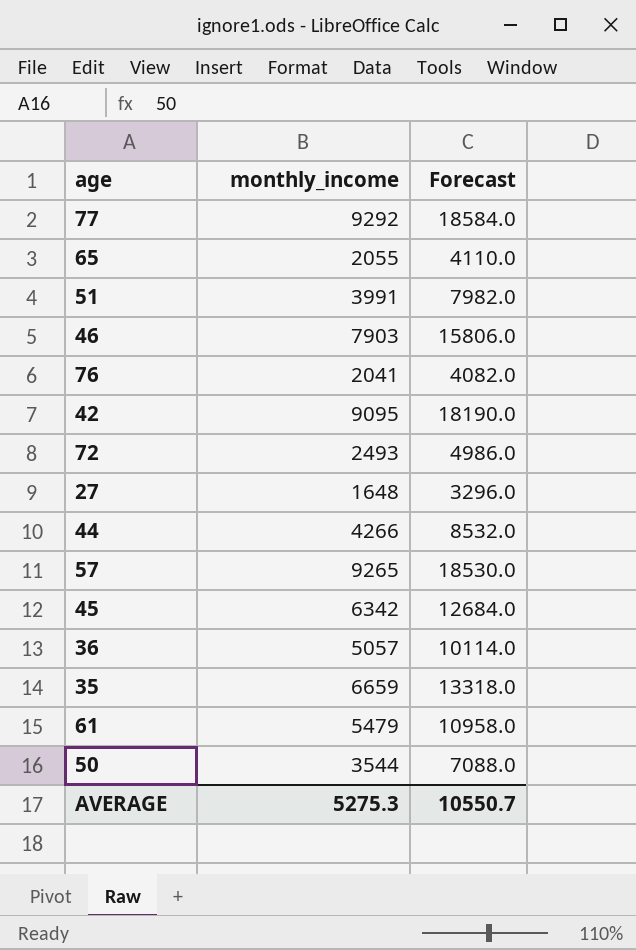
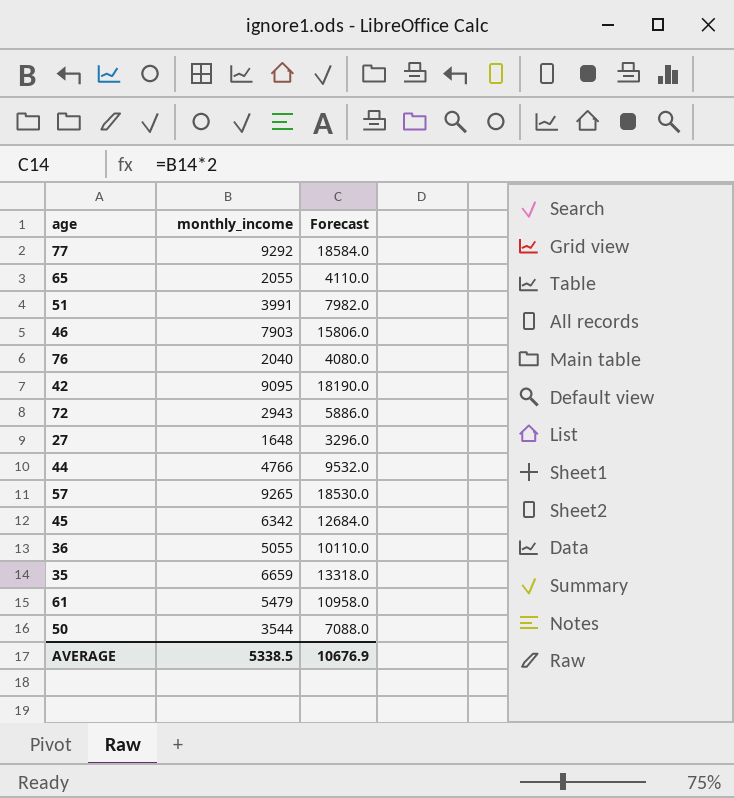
76 | monthly_income: 2041 -> 2040
76 | Forecast: 4082.0 -> 4080.0
72 | monthly_income: 2493 -> 2943
72 | Forecast: 4986.0 -> 5886.0
44 | monthly_income: 4266 -> 4766
44 | Forecast: 8532.0 -> 9532.0
36 | monthly_income: 5057 -> 5055
36 | Forecast: 10114.0 -> 10110.0
AVERAGE | monthly_income: 5275.3 -> 5338.5
AVERAGE | Forecast: 10550.7 -> 10676.9

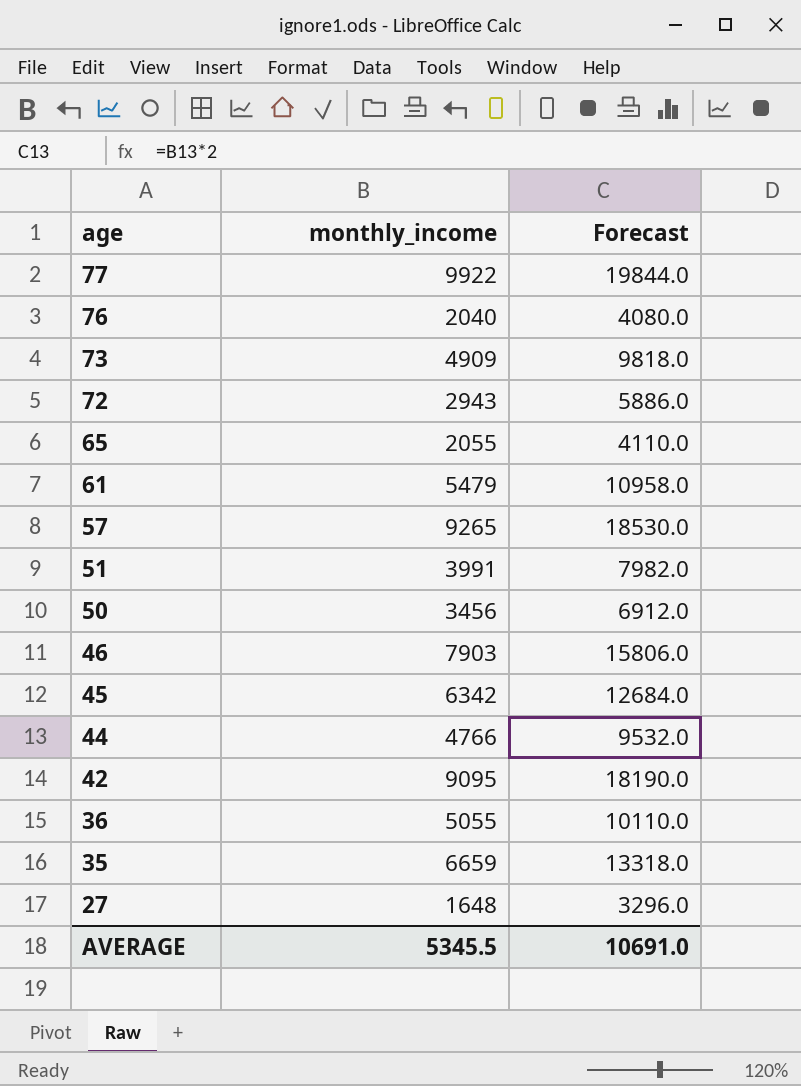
row order: none -> age descending
77 | monthly_income: 9292 -> 9922
77 | Forecast: 18584.0 -> 19844.0
row 73: none -> 4909 | 9818.0
50 | monthly_income: 3544 -> 3456
50 | Forecast: 7088.0 -> 6912.0
AVERAGE | monthly_income: 5338.5 -> 5345.5
AVERAGE | Forecast: 10676.9 -> 10691.0

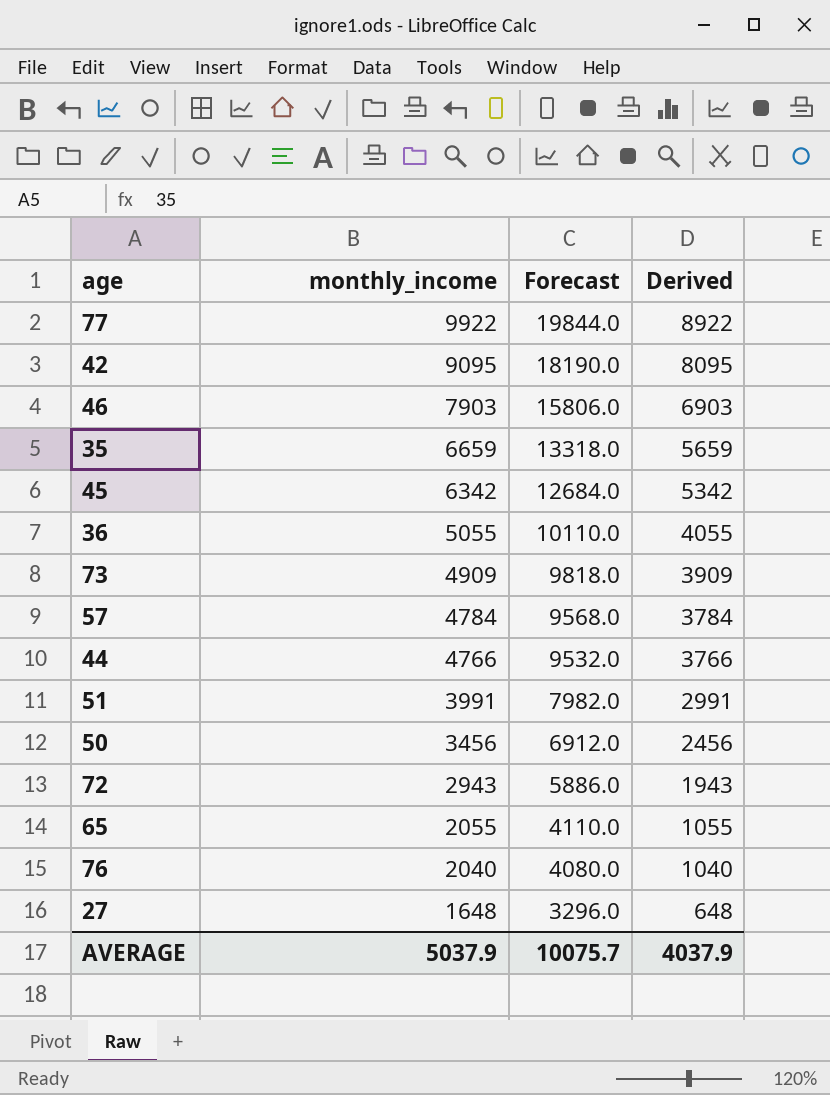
row order: age descending -> monthly_income descending
column Derived | formula: none -> [monthly_income] - 1000
row 61: 5479 | 10958.0 -> none
57 | monthly_income: 9265 -> 4784
57 | Forecast: 18530.0 -> 9568.0
AVERAGE | monthly_income: 5345.5 -> 5037.9
AVERAGE | Forecast: 10691.0 -> 10075.7

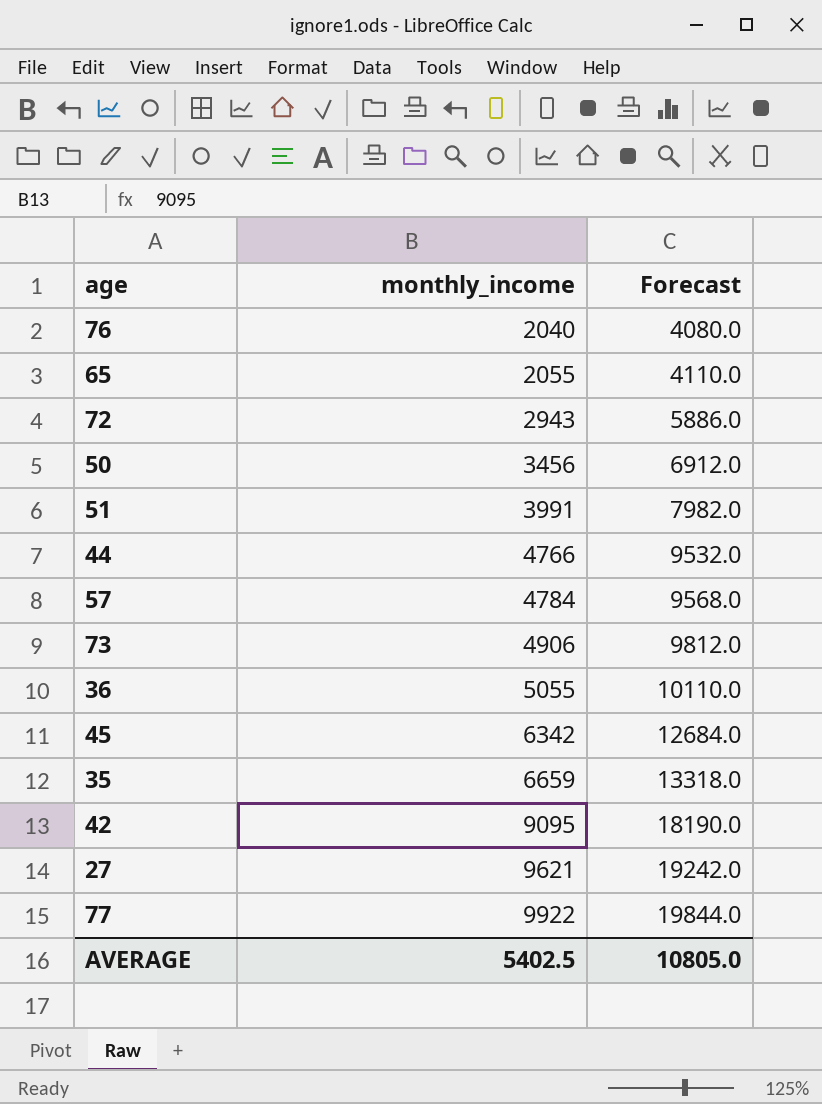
row order: monthly_income descending -> monthly_income ascending
column Derived | formula: [monthly_income] - 1000 -> none
row 46: 7903 | 15806.0 | 6903 -> none
73 | monthly_income: 4909 -> 4906
73 | Forecast: 9818.0 -> 9812.0
27 | monthly_income: 1648 -> 9621
27 | Forecast: 3296.0 -> 19242.0
AVERAGE | monthly_income: 5037.9 -> 5402.5
AVERAGE | Forecast: 10075.7 -> 10805.0

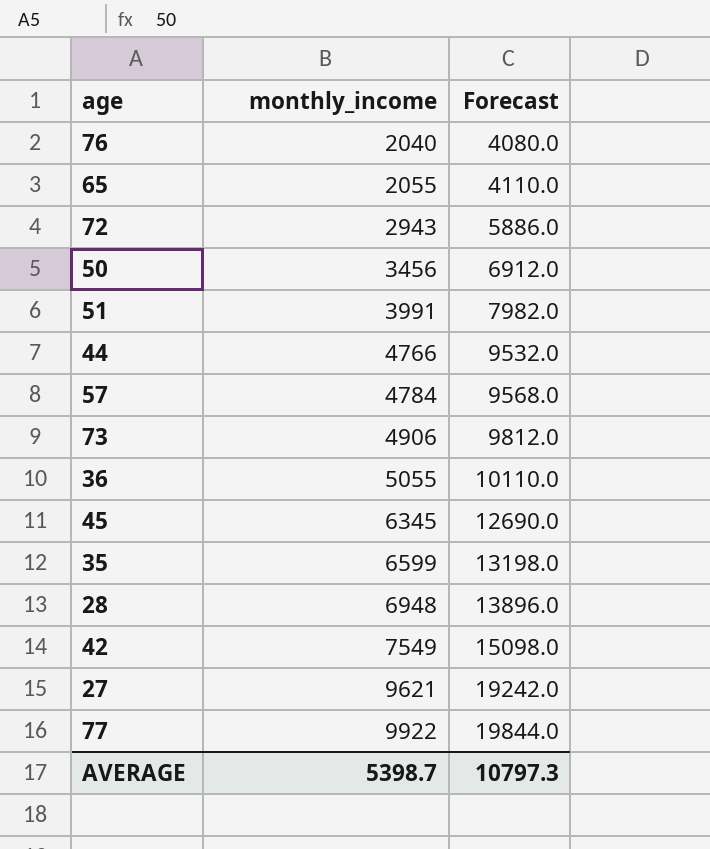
45 | monthly_income: 6342 -> 6345
45 | Forecast: 12684.0 -> 12690.0
35 | monthly_income: 6659 -> 6599
35 | Forecast: 13318.0 -> 13198.0
row 28: none -> 6948 | 13896.0
42 | monthly_income: 9095 -> 7549
42 | Forecast: 18190.0 -> 15098.0
AVERAGE | monthly_income: 5402.5 -> 5398.7
AVERAGE | Forecast: 10805.0 -> 10797.3

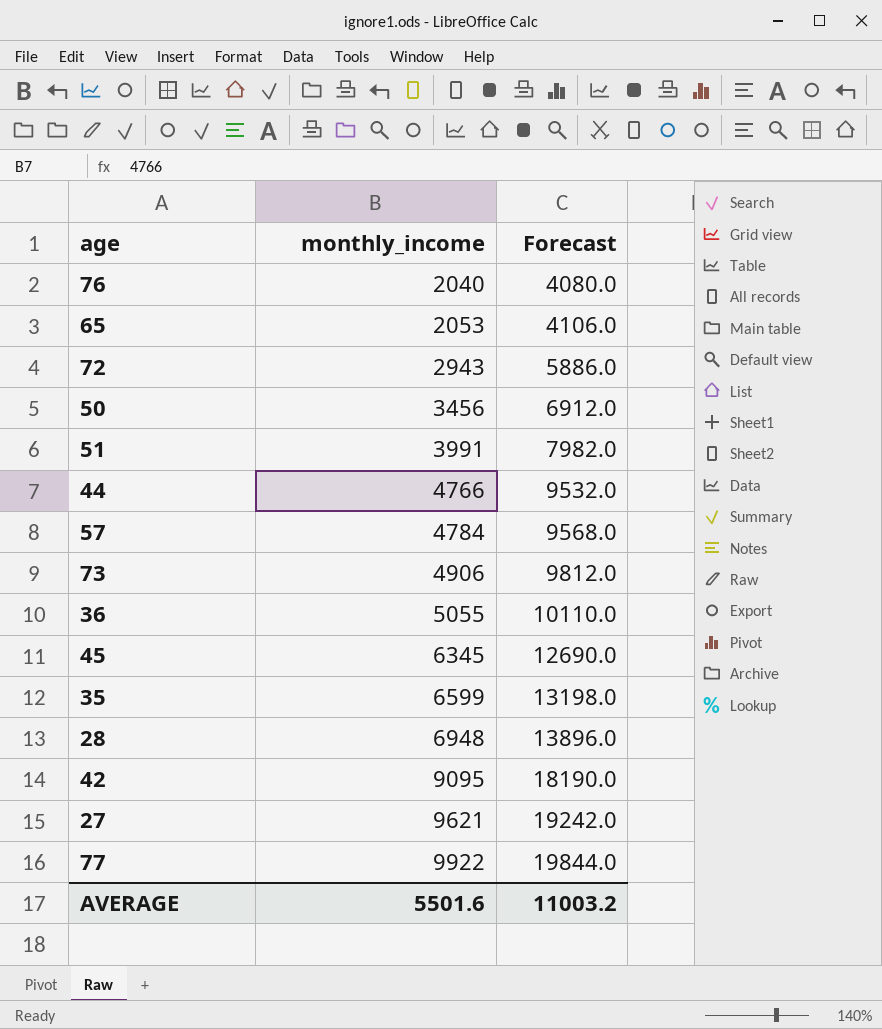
65 | monthly_income: 2055 -> 2053
65 | Forecast: 4110.0 -> 4106.0
42 | monthly_income: 7549 -> 9095
42 | Forecast: 15098.0 -> 18190.0
AVERAGE | monthly_income: 5398.7 -> 5501.6
AVERAGE | Forecast: 10797.3 -> 11003.2

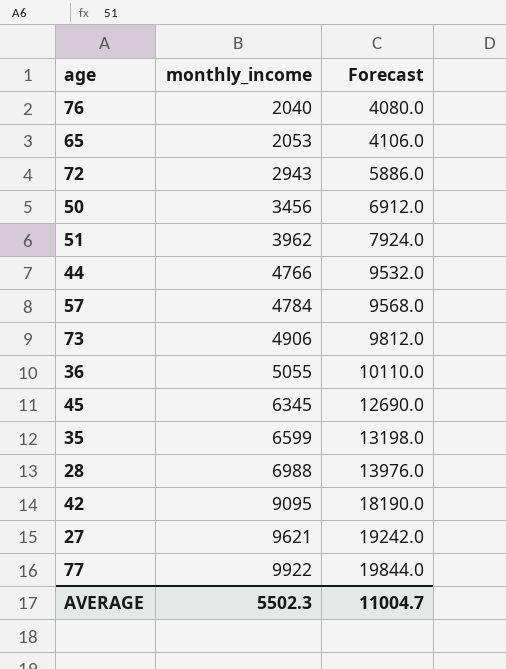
51 | monthly_income: 3991 -> 3962
51 | Forecast: 7982.0 -> 7924.0
28 | monthly_income: 6948 -> 6988
28 | Forecast: 13896.0 -> 13976.0
AVERAGE | monthly_income: 5501.6 -> 5502.3
AVERAGE | Forecast: 11003.2 -> 11004.7

